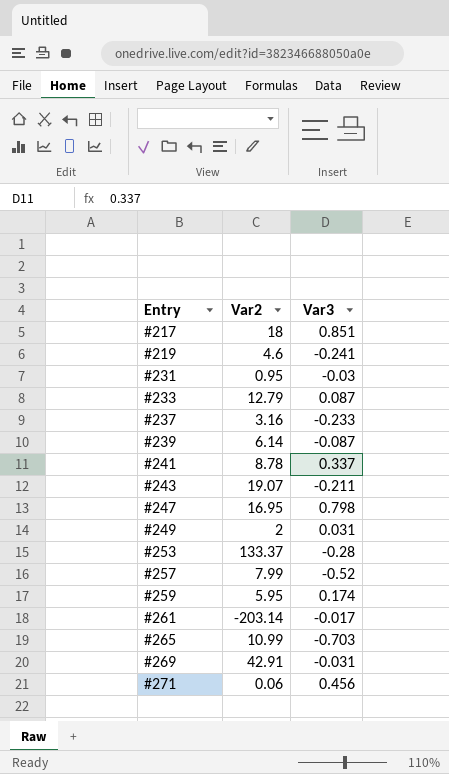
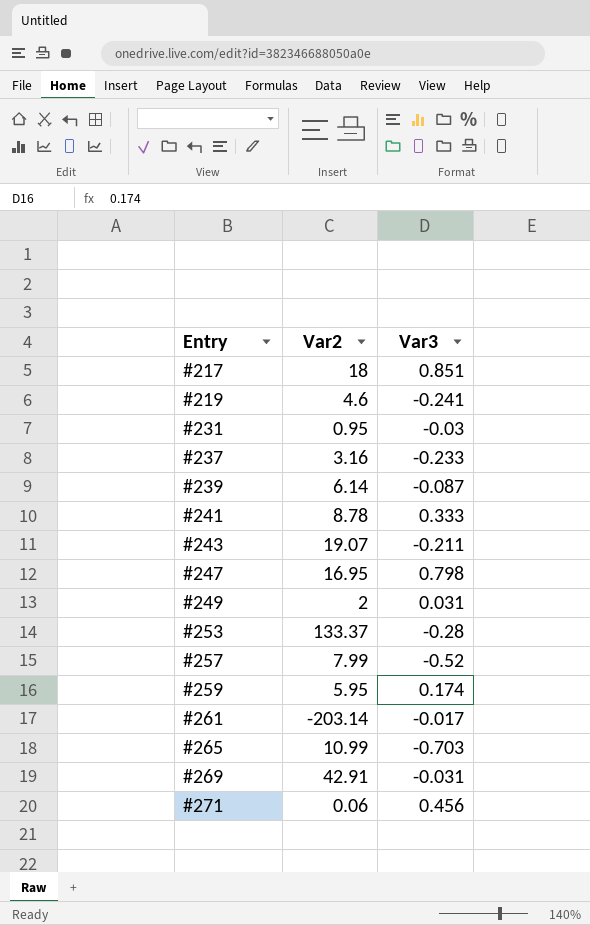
row #233: 12.79 | 0.087 -> none
#241 | Var3: 0.337 -> 0.333

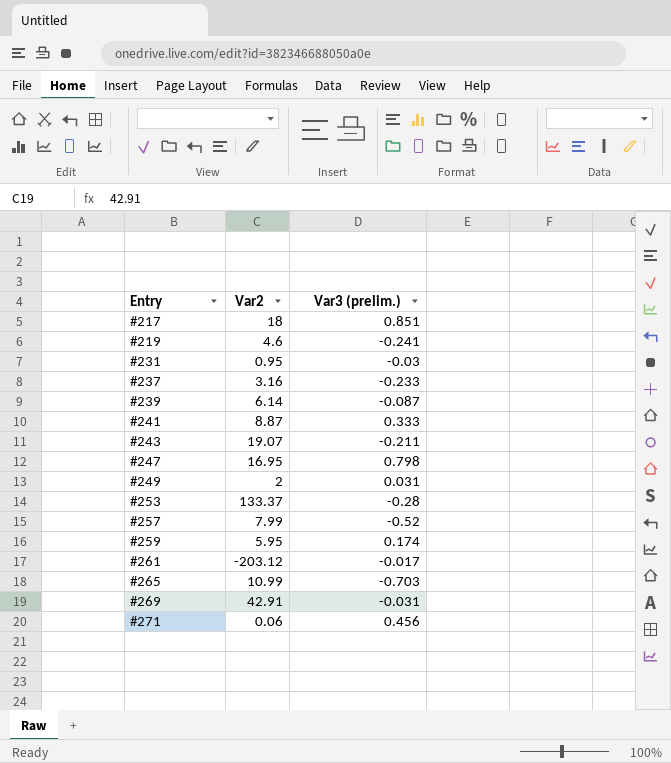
column name: Var3 -> Var3 (prelim.)
#241 | Var2: 8.78 -> 8.87
#261 | Var2: -203.14 -> -203.12

